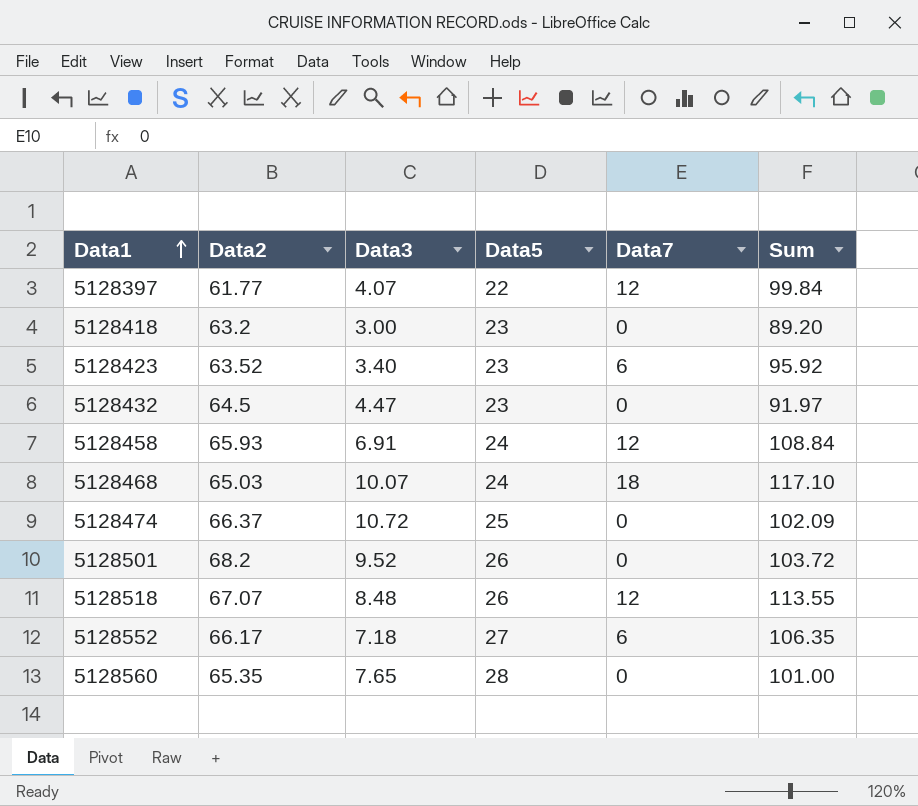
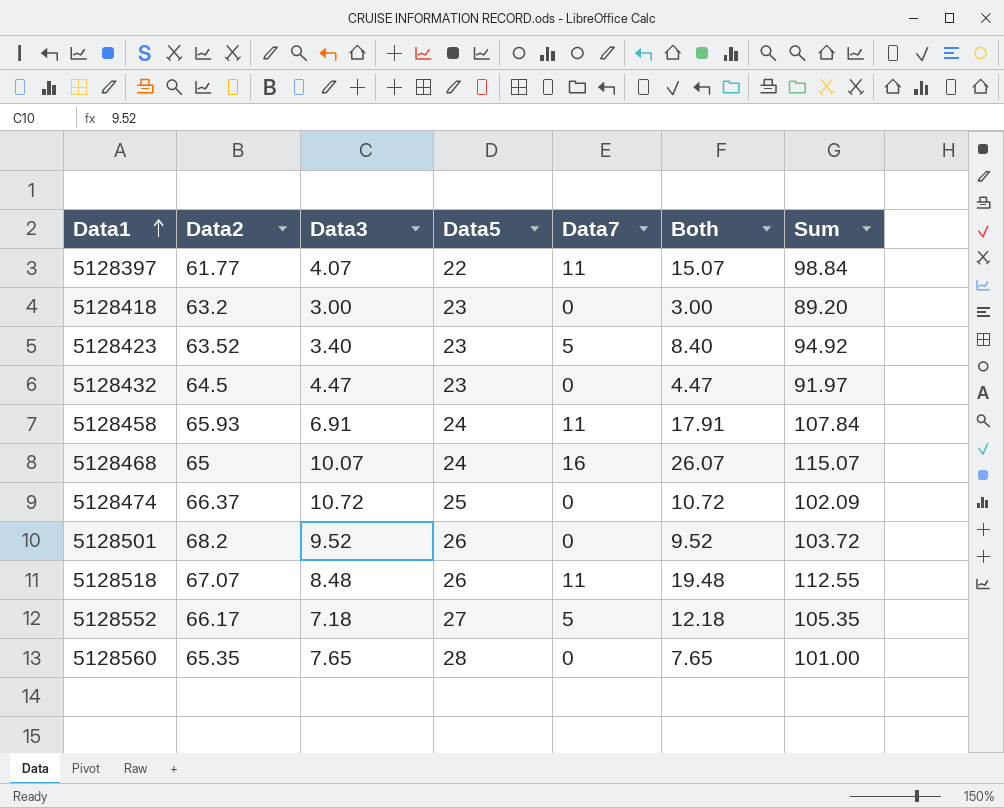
column Both | formula: none -> [Data3] + [Data7]
5128397 | Data7: 12 -> 11
5128397 | Sum: 99.84 -> 98.84
5128423 | Data7: 6 -> 5
5128423 | Sum: 95.92 -> 94.92
5128458 | Data7: 12 -> 11
5128458 | Sum: 108.84 -> 107.84
5128468 | Data2: 65.03 -> 65
5128468 | Data7: 18 -> 16
5128468 | Sum: 117.10 -> 115.07
5128518 | Data7: 12 -> 11
5128518 | Sum: 113.55 -> 112.55
5128552 | Data7: 6 -> 5
5128552 | Sum: 106.35 -> 105.35

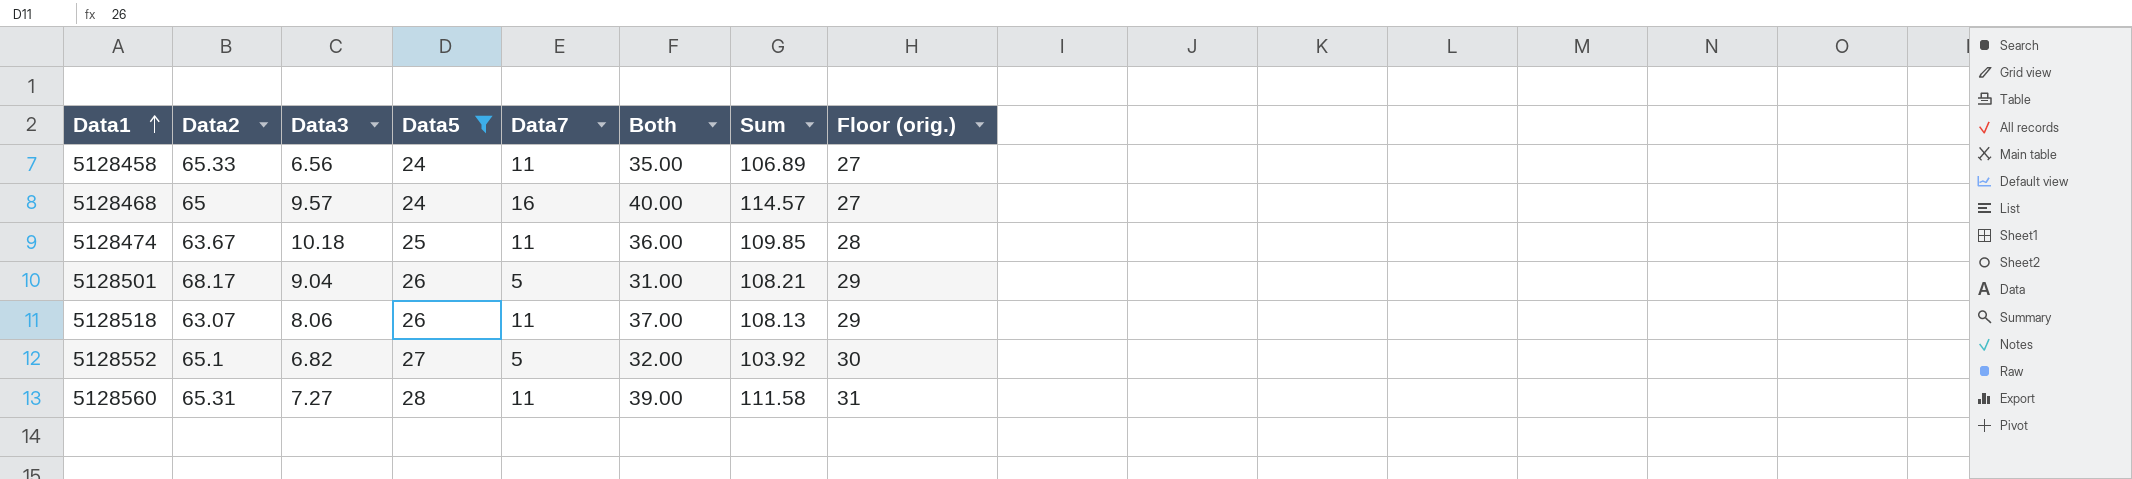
filter: none -> Data5 >= 24
column Both | formula: [Data3] + [Data7] -> [Data5] + [Data7]
column Floor (orig.) | formula: none -> [Data5] + 3
5128458 | Data2: 65.93 -> 65.33
5128458 | Data3: 6.91 -> 6.56
5128458 | Sum: 107.84 -> 106.89
5128468 | Data3: 10.07 -> 9.57
5128468 | Sum: 115.07 -> 114.57
5128474 | Data2: 66.37 -> 63.67
5128474 | Data3: 10.72 -> 10.18
5128474 | Data7: 0 -> 11
5128474 | Sum: 102.09 -> 109.85
5128501 | Data2: 68.2 -> 68.17
5128501 | Data3: 9.52 -> 9.04
5128501 | Data7: 0 -> 5
5128501 | Sum: 103.72 -> 108.21
5128518 | Data2: 67.07 -> 63.07
5128518 | Data3: 8.48 -> 8.06
5128518 | Sum: 112.55 -> 108.13
5128552 | Data2: 66.17 -> 65.1
5128552 | Data3: 7.18 -> 6.82
5128552 | Sum: 105.35 -> 103.92
5128560 | Data2: 65.35 -> 65.31
5128560 | Data3: 7.65 -> 7.27
5128560 | Data7: 0 -> 11
5128560 | Sum: 101.00 -> 111.58

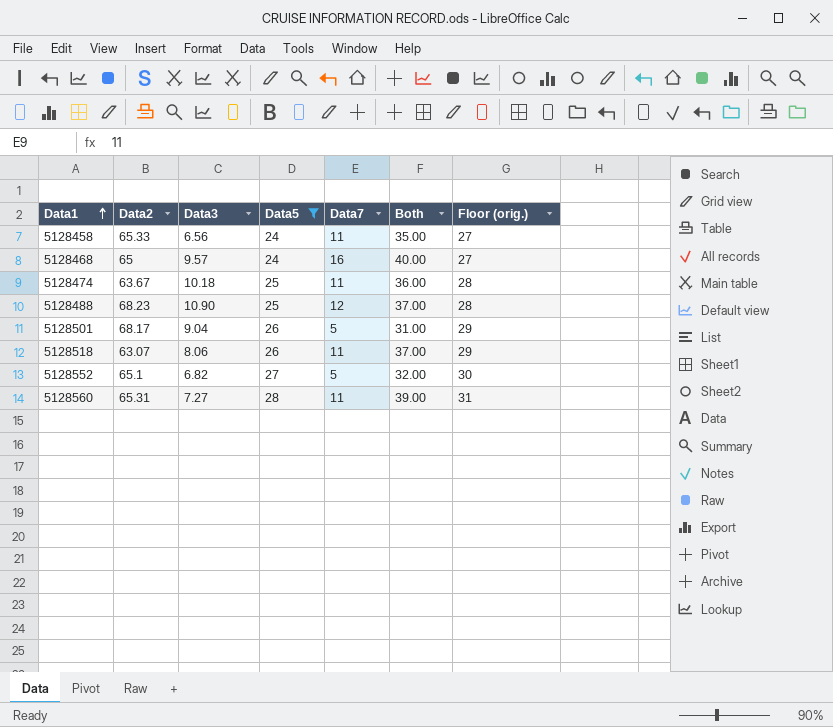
column Sum | formula: [Data2] + [Data3] + [Data5] + [Data7] -> none
row 5128488: none -> 68.23 | 10.90 | 25 | 12 | 37.00 | 28

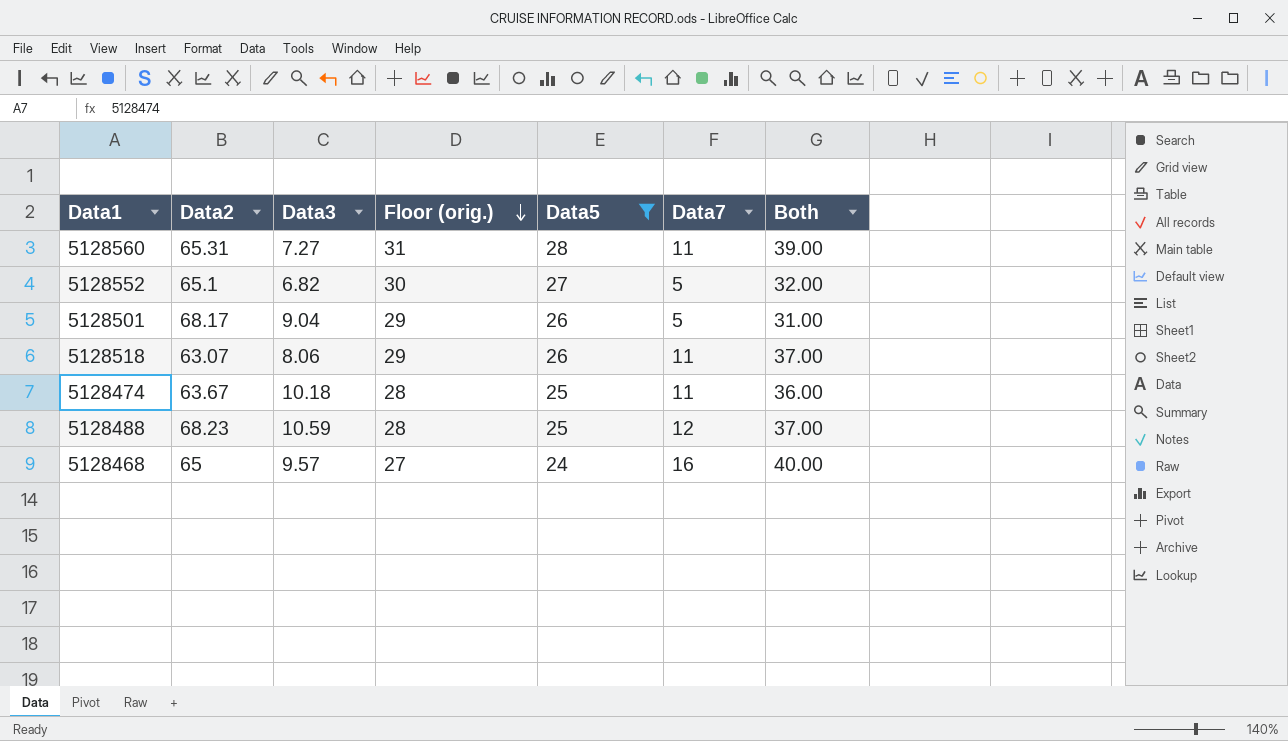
row order: Data1 ascending -> Floor (orig.) descending
column Floor (orig.) | position: 7 -> 4
row 5128458: 65.33 | 6.56 | 24 | 11 | 35.00 | 27 -> none
5128488 | Data3: 10.90 -> 10.59

